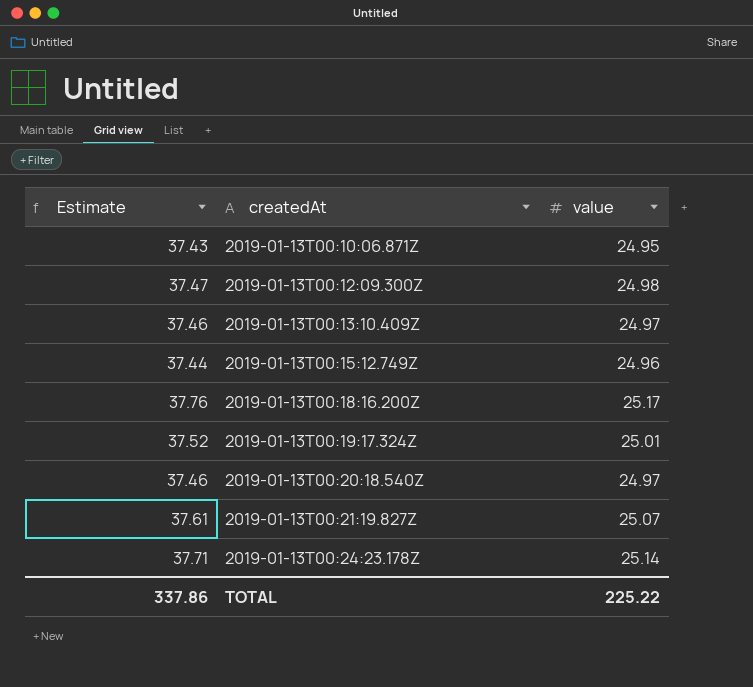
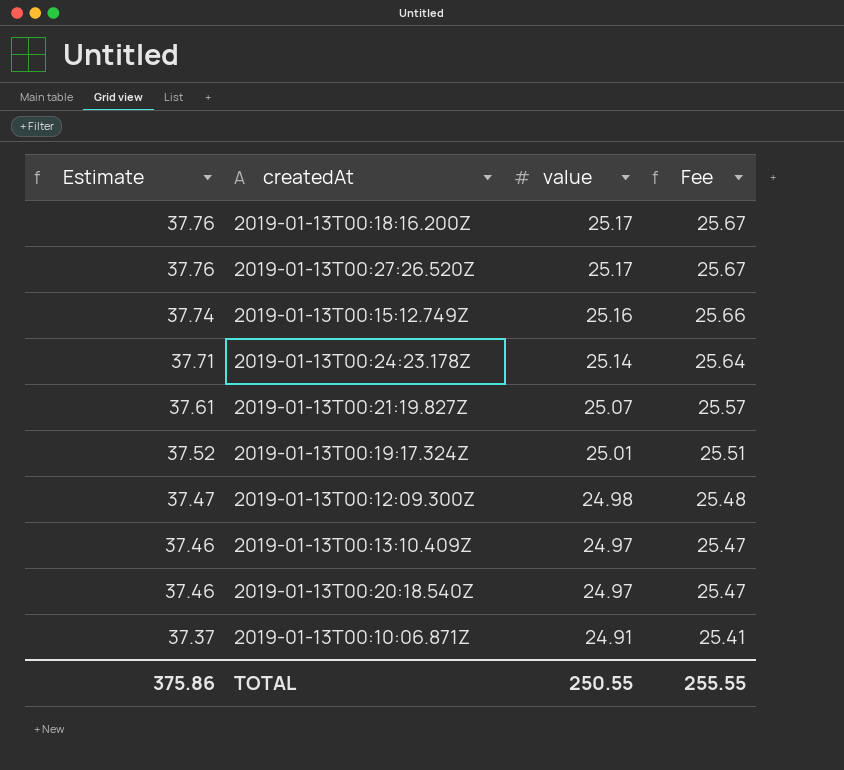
row order: createdAt ascending -> Estimate descending
column Fee | formula: none -> [value] * 1.02
row 2019-01-13T00:27:26.520Z: none -> 37.76 | 25.17 | 25.67
2019-01-13T00:15:12.749Z | Estimate: 37.44 -> 37.74
2019-01-13T00:15:12.749Z | value: 24.96 -> 25.16
2019-01-13T00:10:06.871Z | Estimate: 37.43 -> 37.37
2019-01-13T00:10:06.871Z | value: 24.95 -> 24.91
TOTAL | Estimate: 337.86 -> 375.86
TOTAL | value: 225.22 -> 250.55

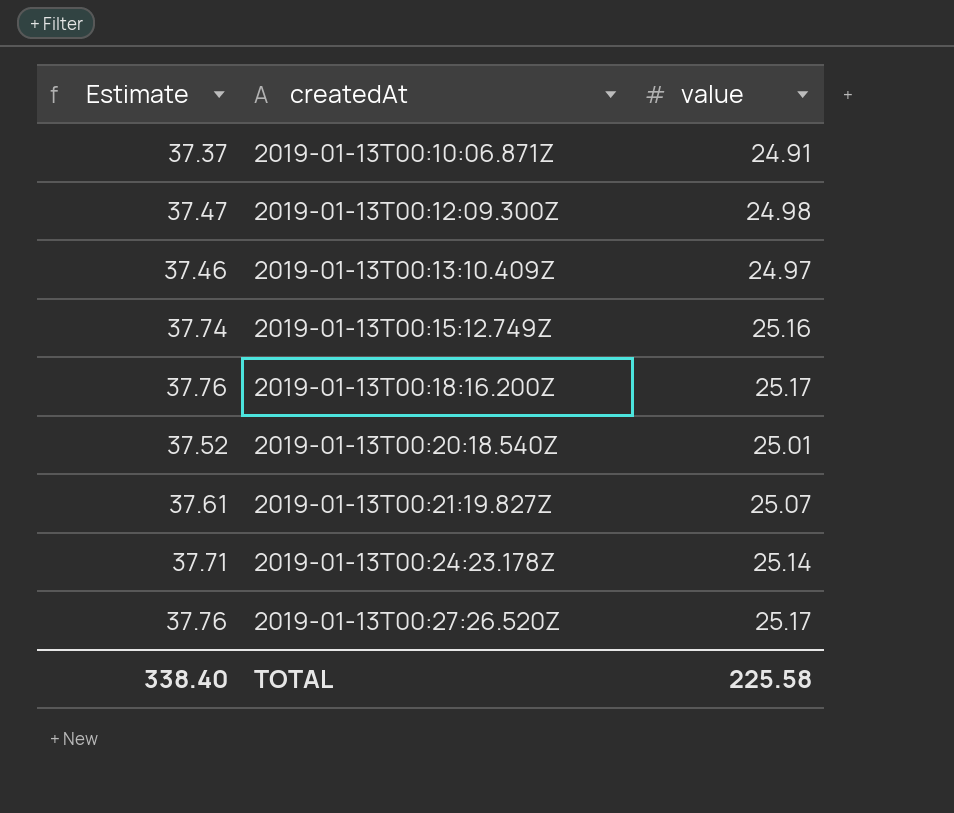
row order: Estimate descending -> createdAt ascending
column Fee | formula: [value] * 1.02 -> none
row 2019-01-13T00:19:17.324Z: 37.52 | 25.01 | 25.51 -> none
2019-01-13T00:20:18.540Z | Estimate: 37.46 -> 37.52
2019-01-13T00:20:18.540Z | value: 24.97 -> 25.01
TOTAL | Estimate: 375.86 -> 338.40
TOTAL | value: 250.55 -> 225.58

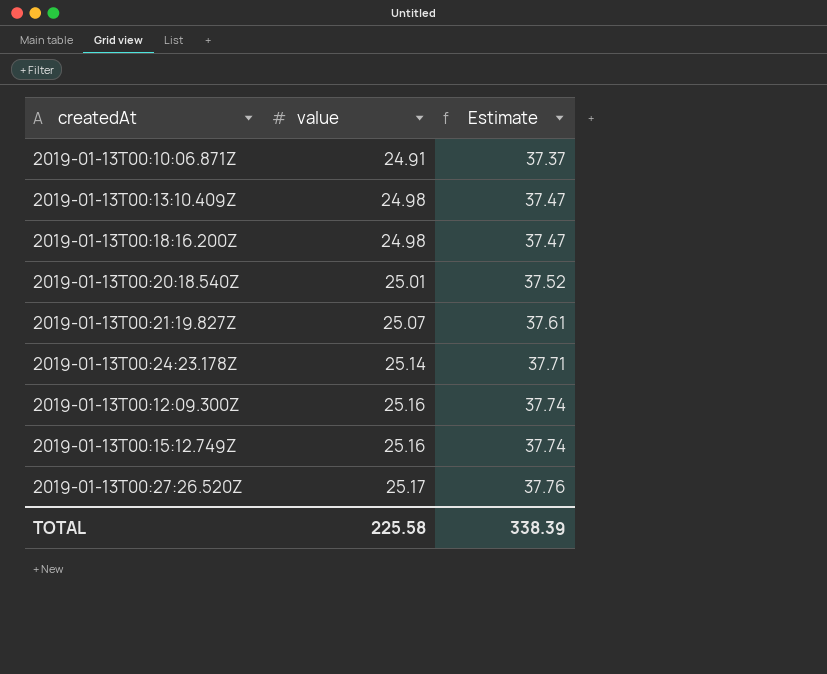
row order: createdAt ascending -> value ascending
column Estimate | position: 1 -> 3
2019-01-13T00:13:10.409Z | value: 24.97 -> 24.98
2019-01-13T00:13:10.409Z | Estimate: 37.46 -> 37.47
2019-01-13T00:18:16.200Z | value: 25.17 -> 24.98
2019-01-13T00:18:16.200Z | Estimate: 37.76 -> 37.47
2019-01-13T00:12:09.300Z | value: 24.98 -> 25.16
2019-01-13T00:12:09.300Z | Estimate: 37.47 -> 37.74
TOTAL | Estimate: 338.40 -> 338.39

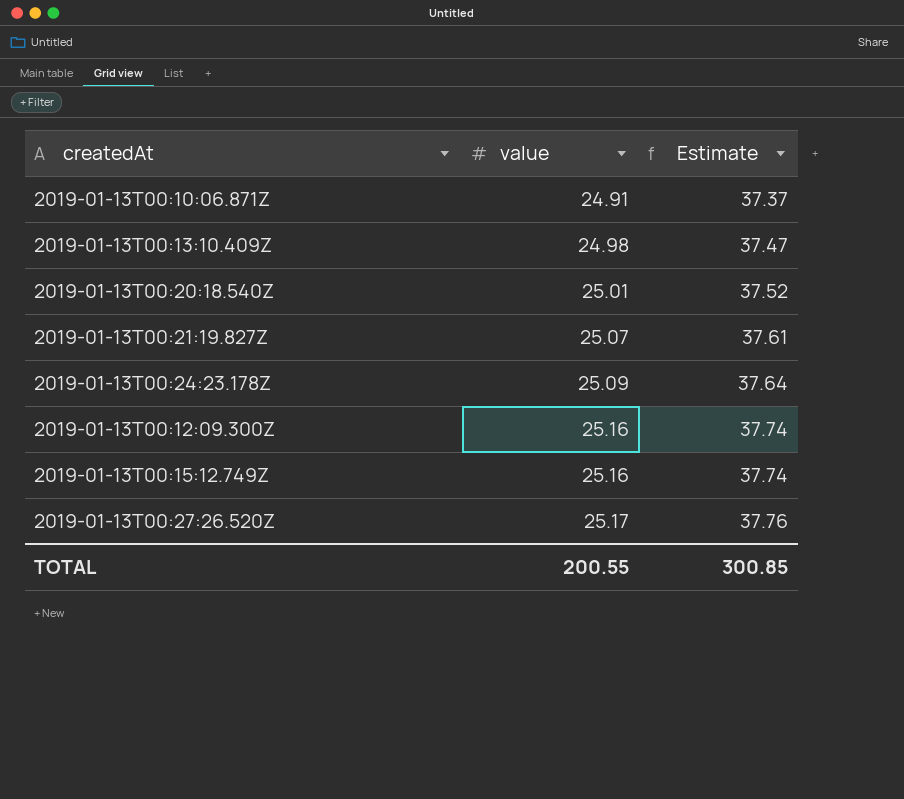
row 2019-01-13T00:18:16.200Z: 24.98 | 37.47 -> none
2019-01-13T00:24:23.178Z | value: 25.14 -> 25.09
2019-01-13T00:24:23.178Z | Estimate: 37.71 -> 37.64
TOTAL | value: 225.58 -> 200.55
TOTAL | Estimate: 338.39 -> 300.85

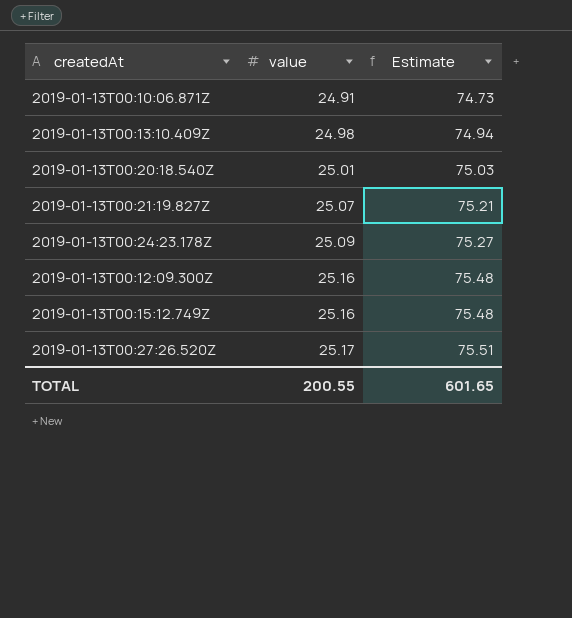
column Estimate | formula: [value] * 1.5 -> [value] * 3
TOTAL | Estimate: 300.85 -> 601.65

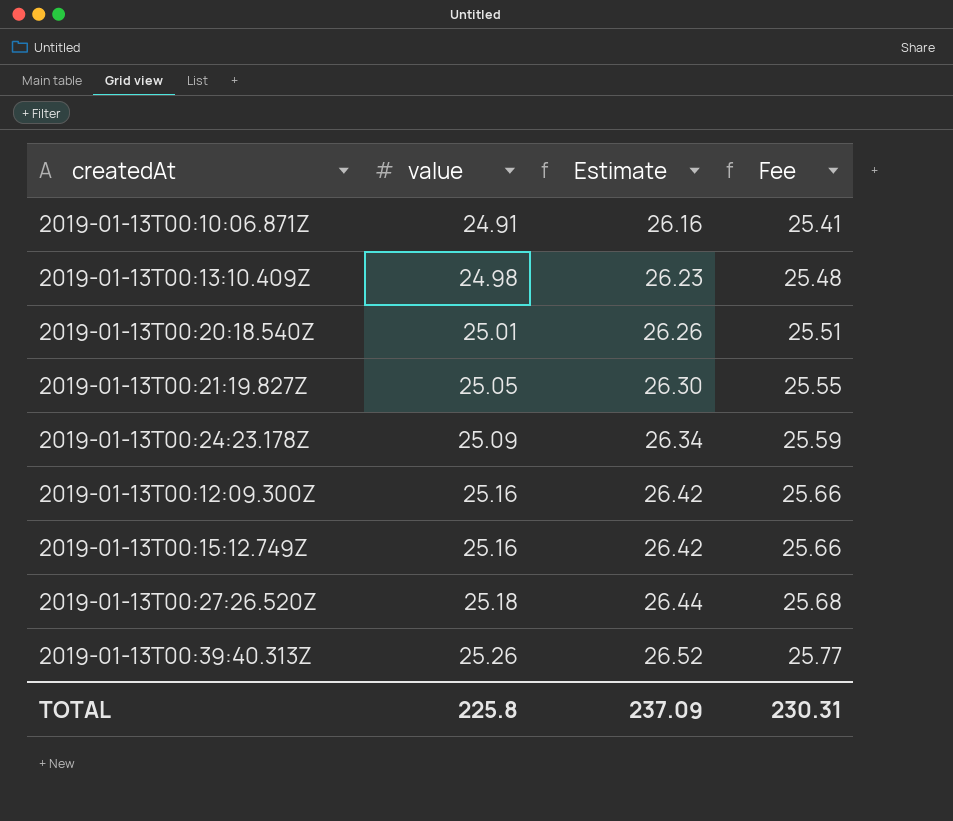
column Estimate | formula: [value] * 3 -> [value] * 1.05
column Fee | formula: none -> [value] * 1.02
2019-01-13T00:21:19.827Z | value: 25.07 -> 25.05
2019-01-13T00:27:26.520Z | value: 25.17 -> 25.18
row 2019-01-13T00:39:40.313Z: none -> 25.26 | 26.52 | 25.77
TOTAL | value: 200.55 -> 225.8
TOTAL | Estimate: 601.65 -> 237.09

